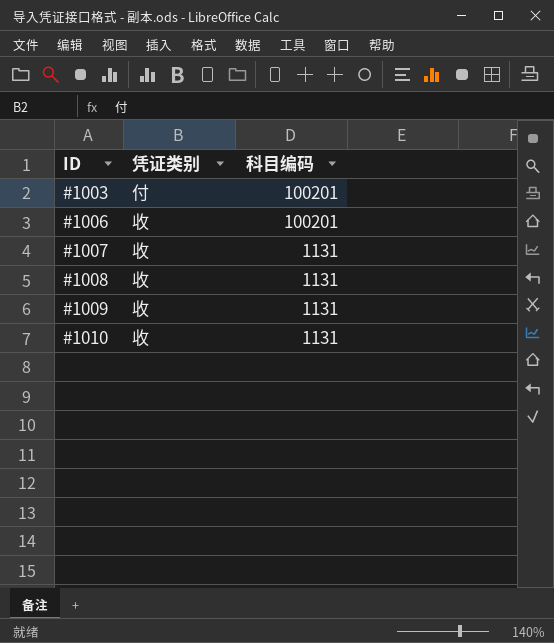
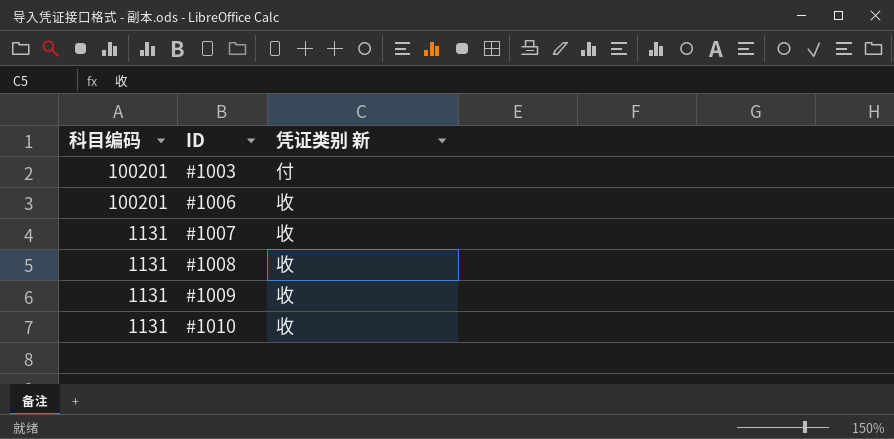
column 科目编码 | position: 3 -> 1
column name: 凭证类别 -> 凭证类别 新

